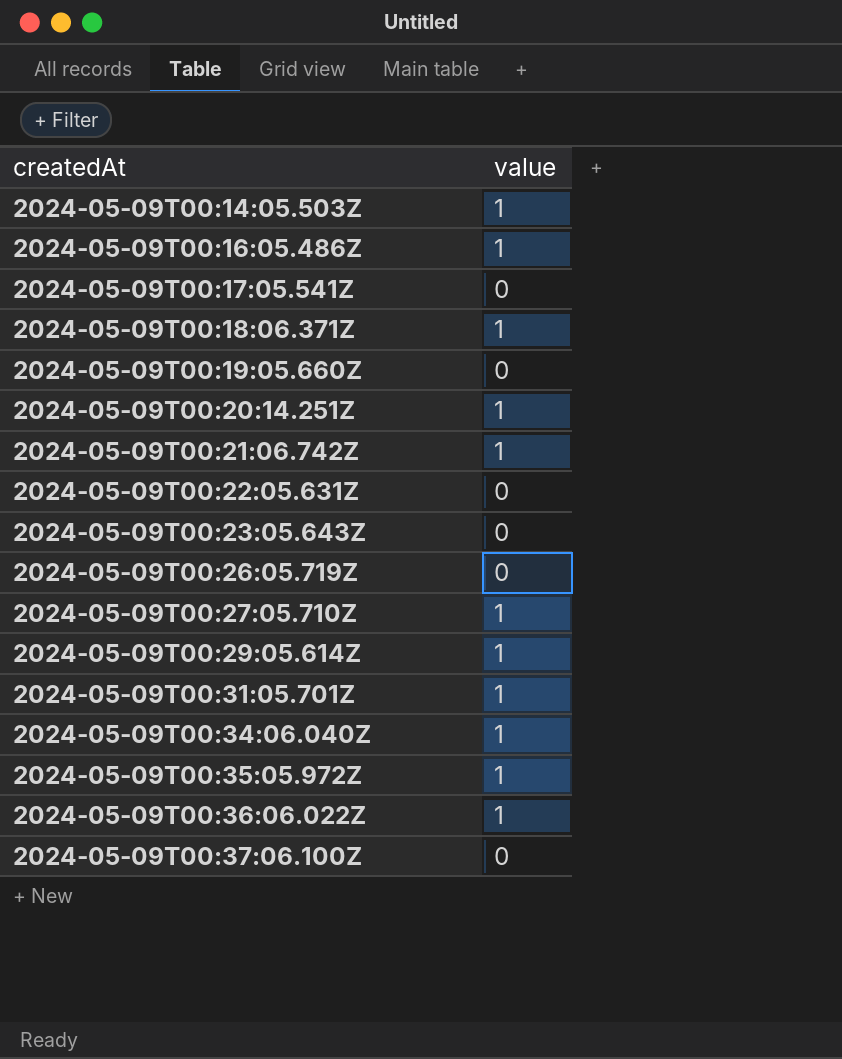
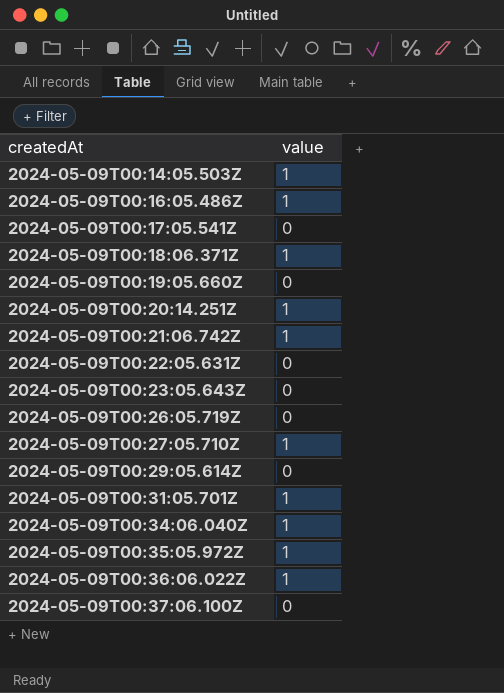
2024-05-09T00:29:05.614Z | value: 1 -> 0

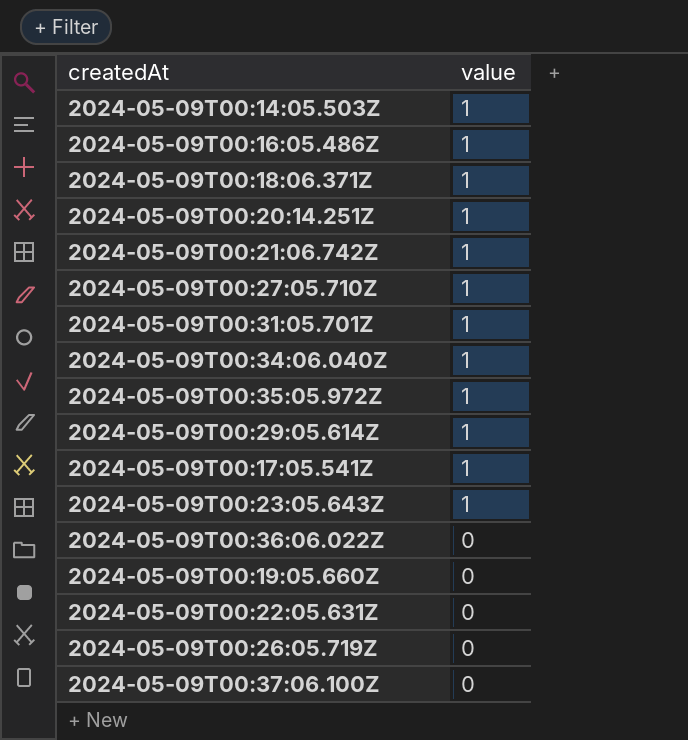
row order: createdAt ascending -> value descending
2024-05-09T00:29:05.614Z | value: 0 -> 1
2024-05-09T00:17:05.541Z | value: 0 -> 1
2024-05-09T00:23:05.643Z | value: 0 -> 1
2024-05-09T00:36:06.022Z | value: 1 -> 0

